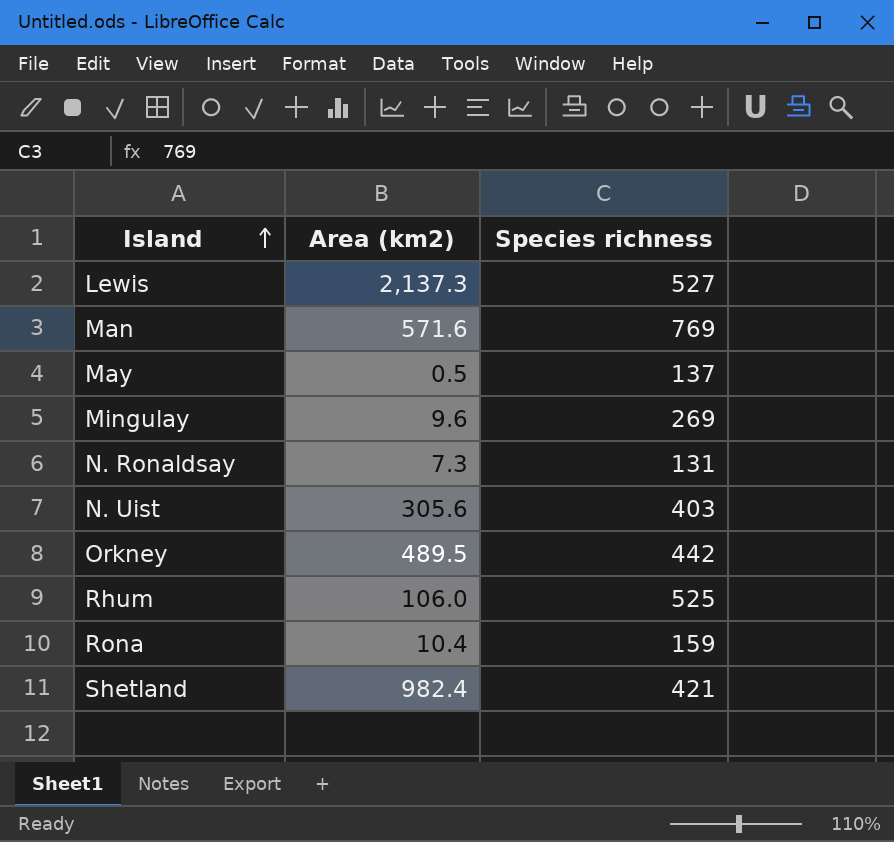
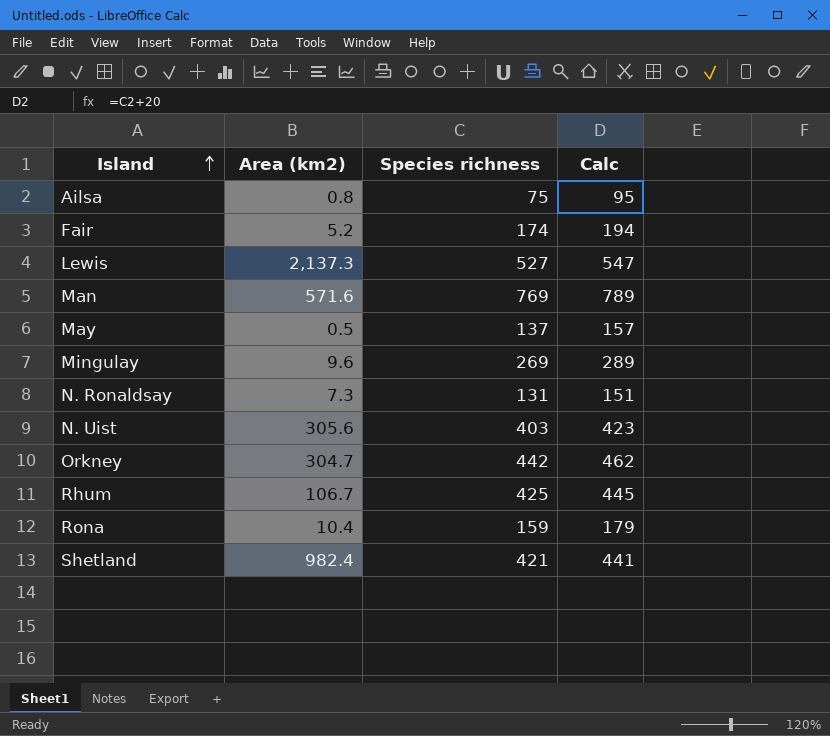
column Calc | formula: none -> [Species richness] + 20
row Ailsa: none -> 0.8 | 75 | 95
row Fair: none -> 5.2 | 174 | 194
Orkney | Area (km2): 489.5 -> 304.7
Rhum | Area (km2): 106.0 -> 106.7
Rhum | Species richness: 525 -> 425

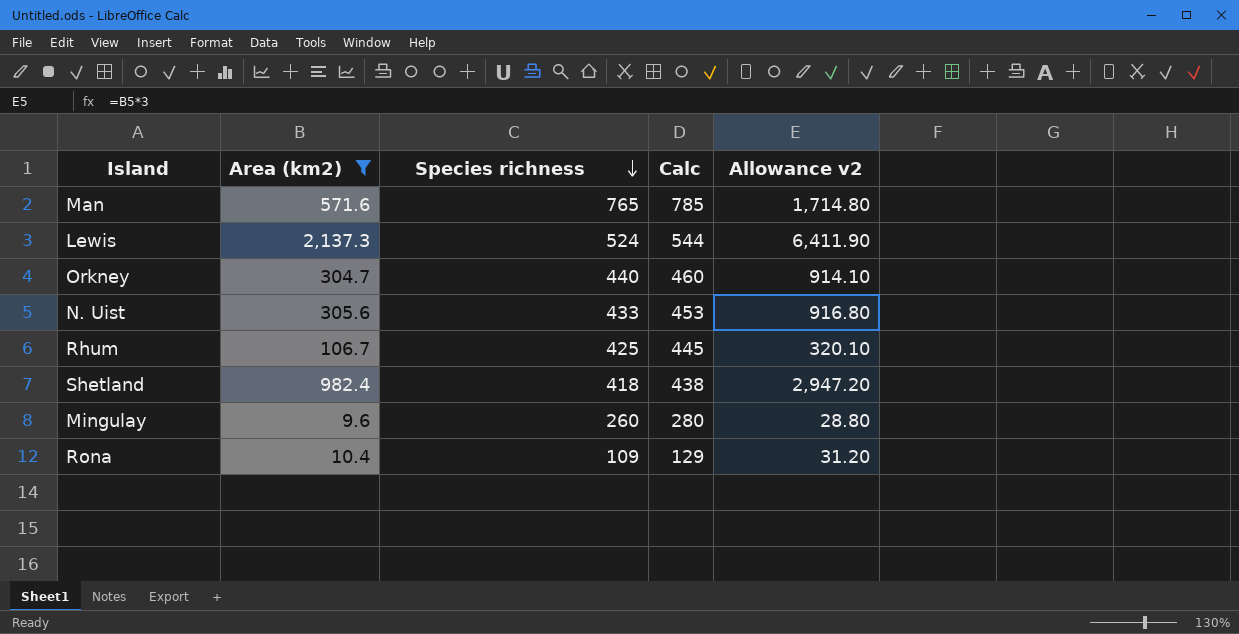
filter: none -> Area (km2) >= 9.6
row order: Island ascending -> Species richness descending
column Allowance v2 | formula: none -> [Area (km2)] * 3
Man | Species richness: 769 -> 765
Man | Calc: 789 -> 785
Lewis | Species richness: 527 -> 524
Lewis | Calc: 547 -> 544
Orkney | Species richness: 442 -> 440
Orkney | Calc: 462 -> 460
N. Uist | Species richness: 403 -> 433
N. Uist | Calc: 423 -> 453
Shetland | Species richness: 421 -> 418
Shetland | Calc: 441 -> 438
Mingulay | Species richness: 269 -> 260
Mingulay | Calc: 289 -> 280
Rona | Species richness: 159 -> 109
Rona | Calc: 179 -> 129

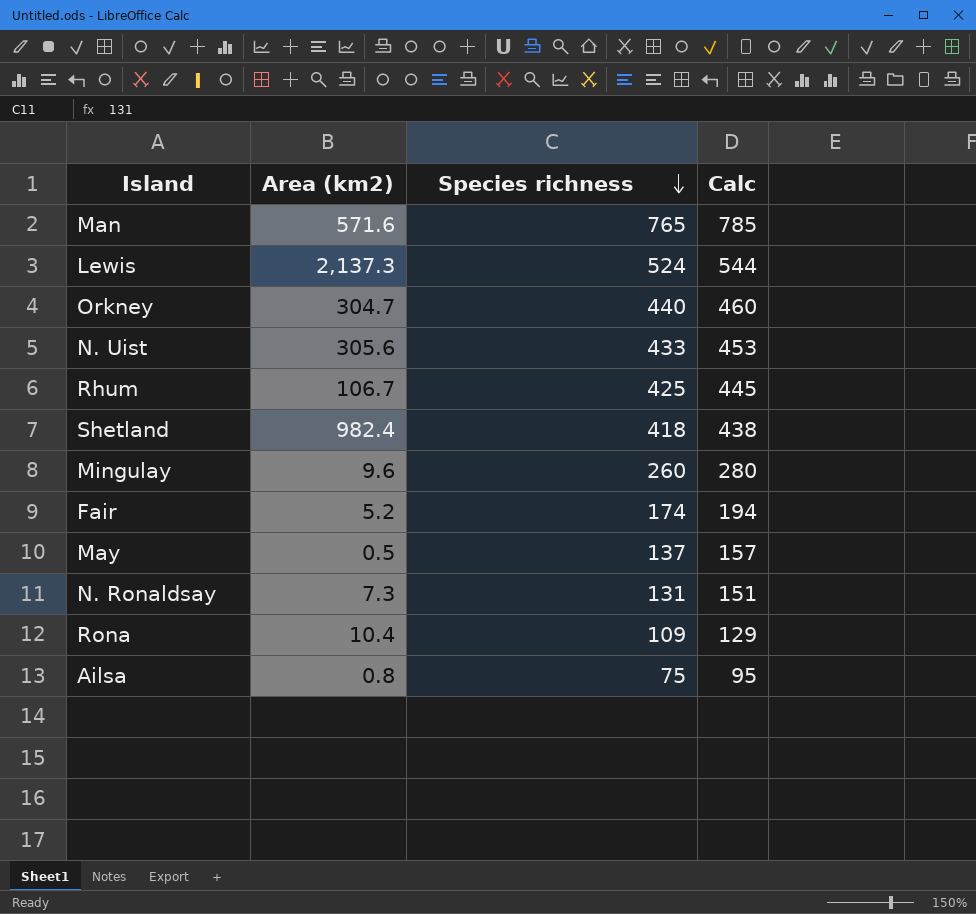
filter: Area (km2) >= 9.6 -> none
column Allowance v2 | formula: [Area (km2)] * 3 -> none

